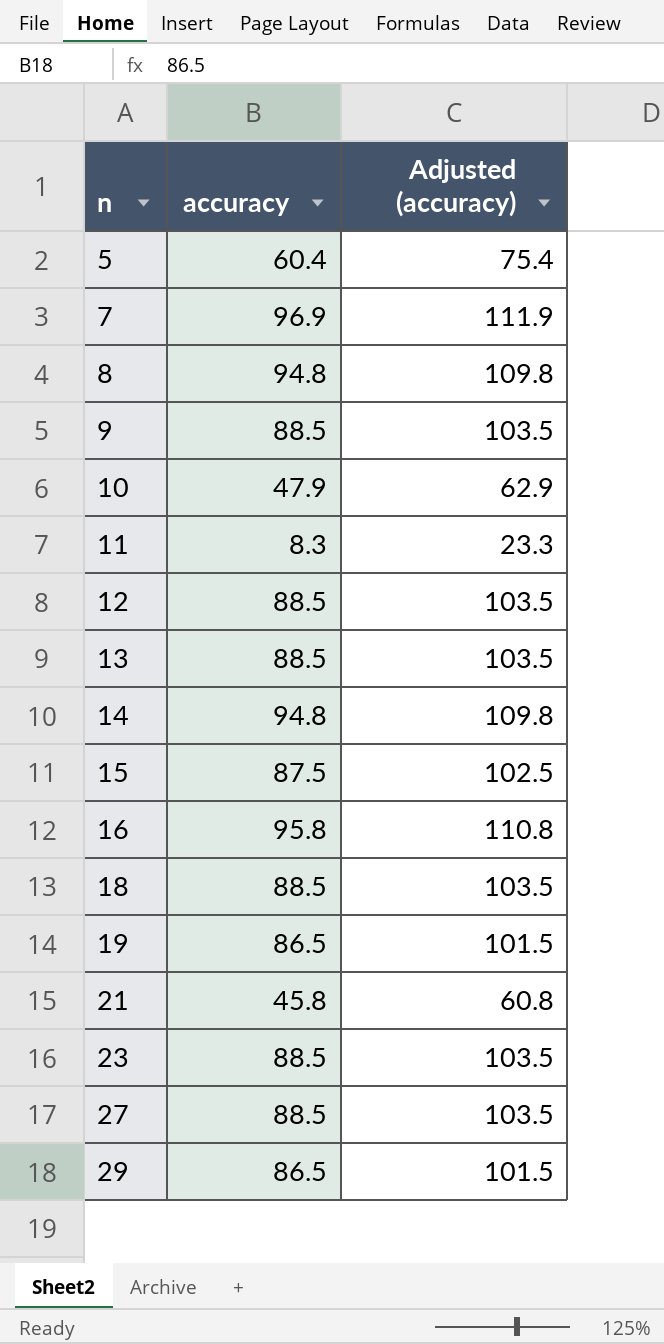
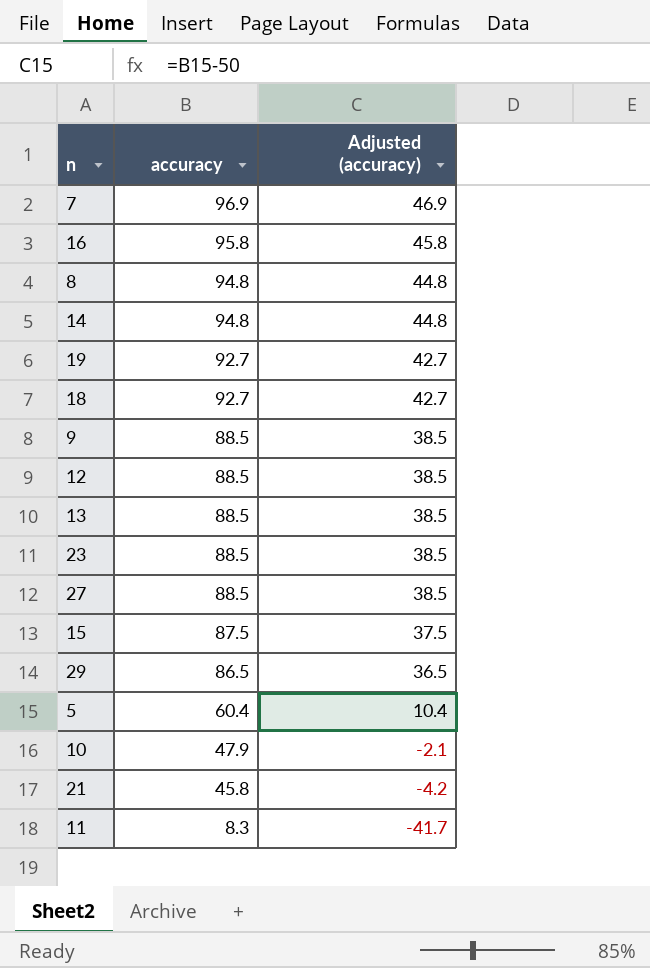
row order: n ascending -> accuracy descending
column Adjusted (accuracy) | formula: [accuracy] + 15 -> [accuracy] - 50
19 | accuracy: 86.5 -> 92.7
18 | accuracy: 88.5 -> 92.7

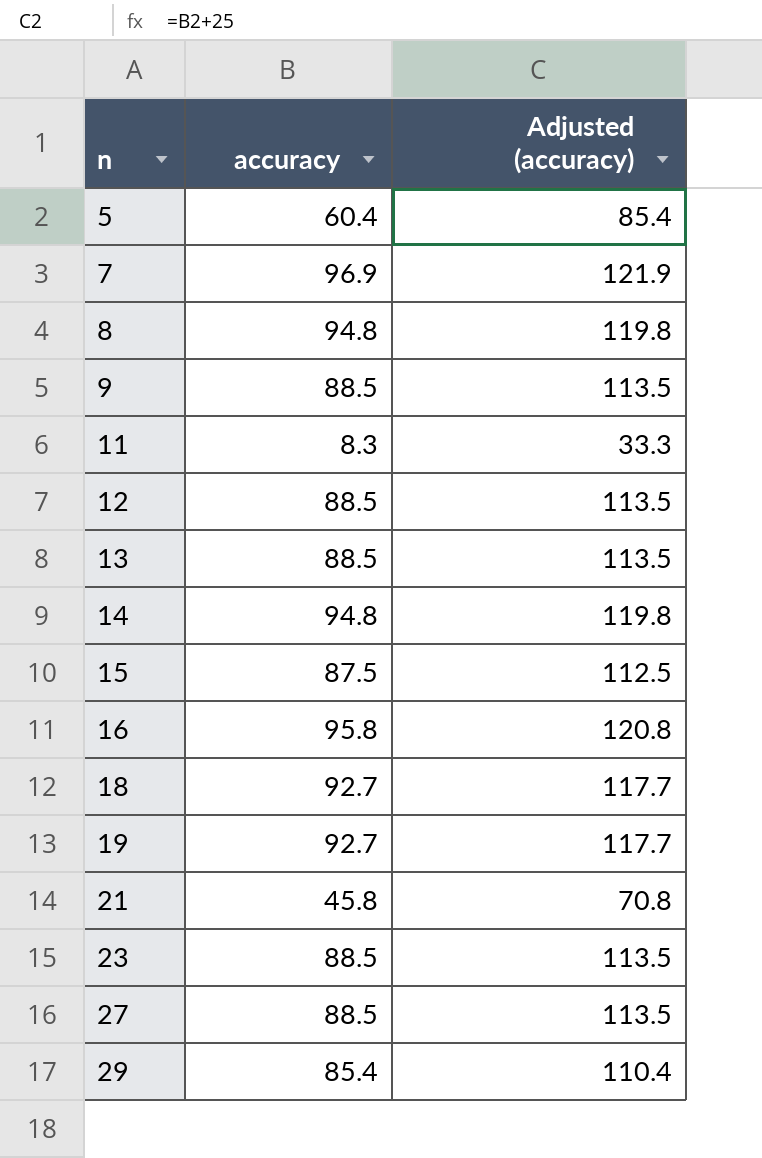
row order: accuracy descending -> n ascending
column Adjusted (accuracy) | formula: [accuracy] - 50 -> [accuracy] + 25
row 10: 47.9 | -2.1 -> none
29 | accuracy: 86.5 -> 85.4

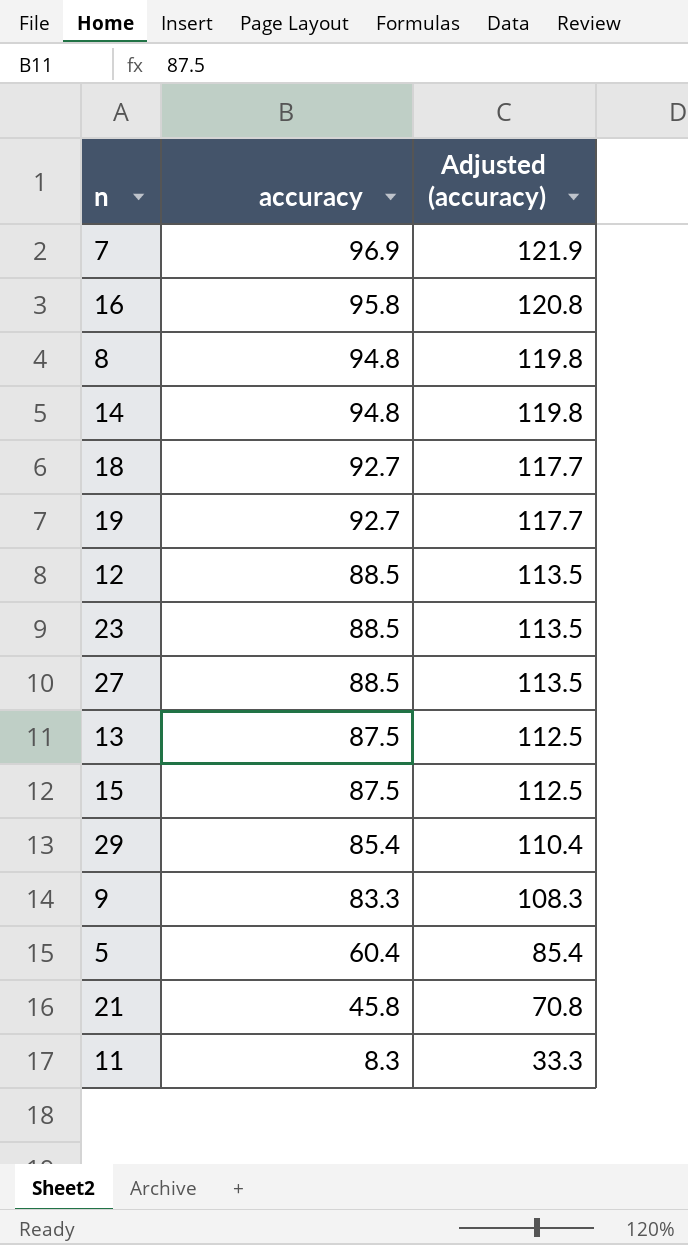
row order: n ascending -> accuracy descending
13 | accuracy: 88.5 -> 87.5
13 | Adjusted (accuracy): 113.5 -> 112.5
9 | accuracy: 88.5 -> 83.3
9 | Adjusted (accuracy): 113.5 -> 108.3

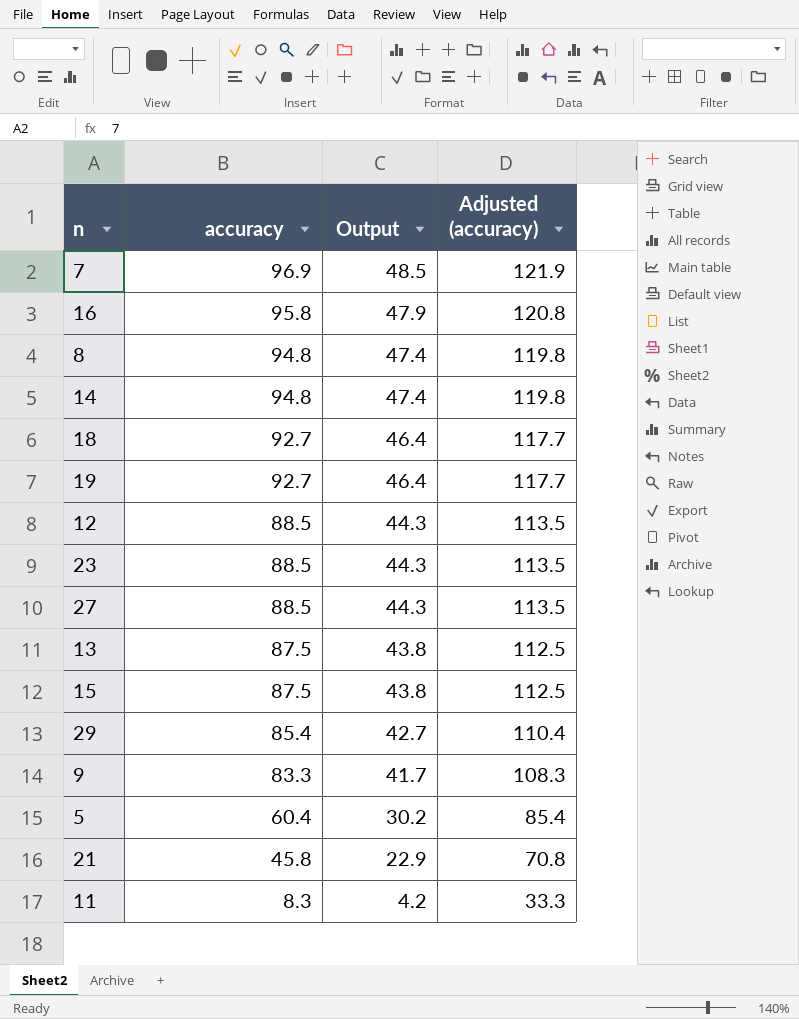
column Output | formula: none -> [accuracy] * 0.5

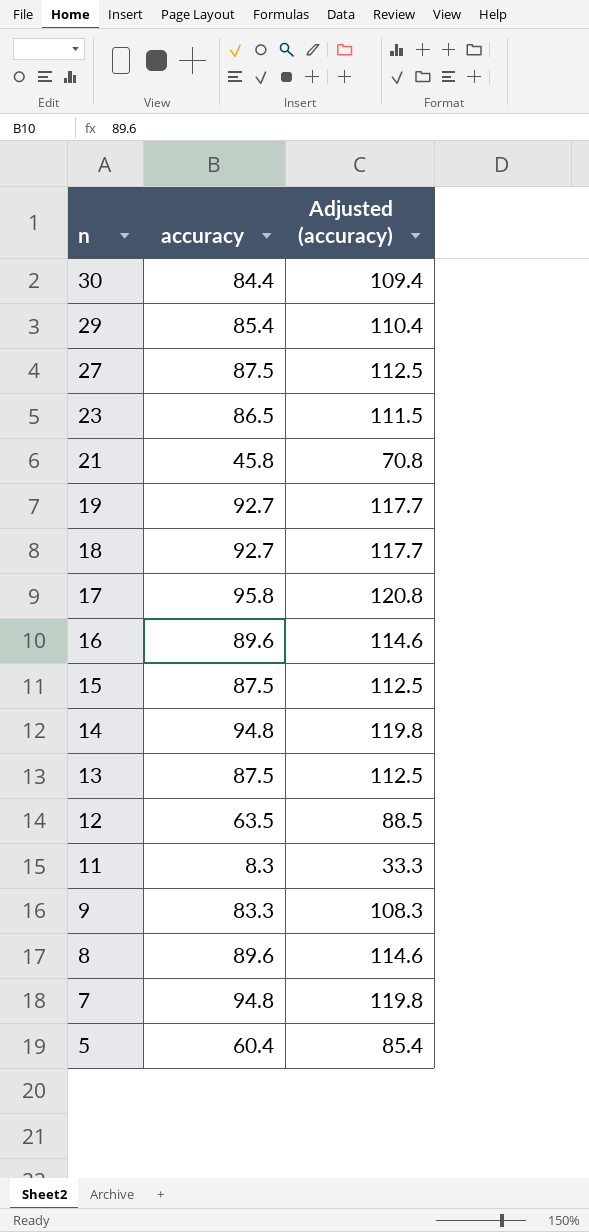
row order: accuracy descending -> n descending
column Output | formula: [accuracy] * 0.5 -> none
row 30: none -> 84.4 | 109.4
27 | accuracy: 88.5 -> 87.5
27 | Adjusted (accuracy): 113.5 -> 112.5
23 | accuracy: 88.5 -> 86.5
23 | Adjusted (accuracy): 113.5 -> 111.5
row 17: none -> 95.8 | 120.8
16 | accuracy: 95.8 -> 89.6
16 | Adjusted (accuracy): 120.8 -> 114.6
12 | accuracy: 88.5 -> 63.5
12 | Adjusted (accuracy): 113.5 -> 88.5
8 | accuracy: 94.8 -> 89.6
8 | Adjusted (accuracy): 119.8 -> 114.6
7 | accuracy: 96.9 -> 94.8
7 | Adjusted (accuracy): 121.9 -> 119.8

